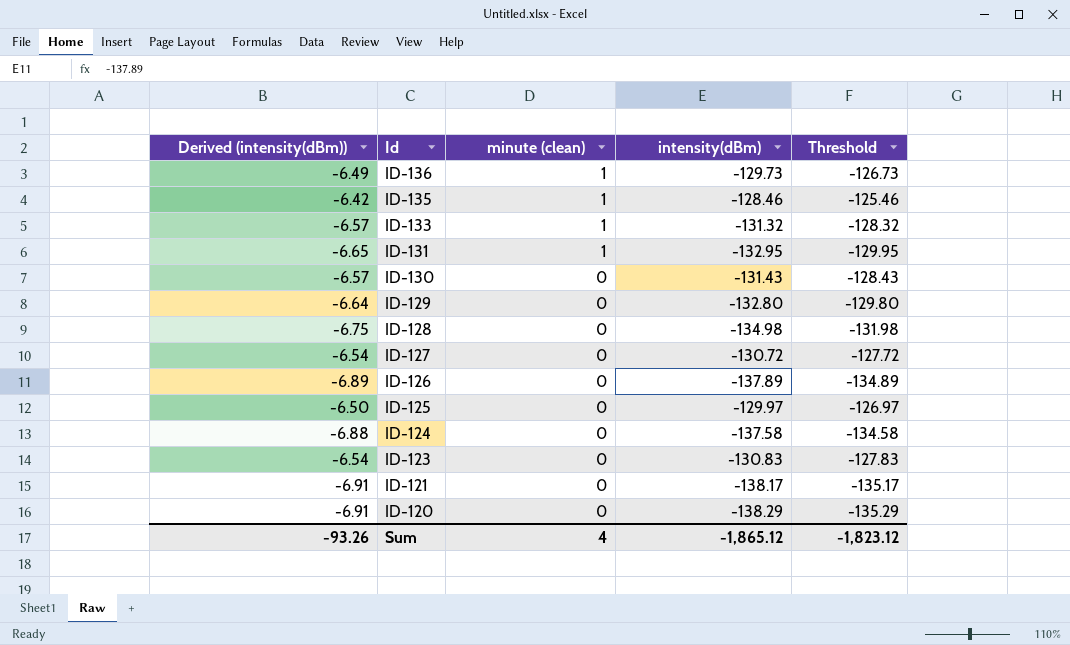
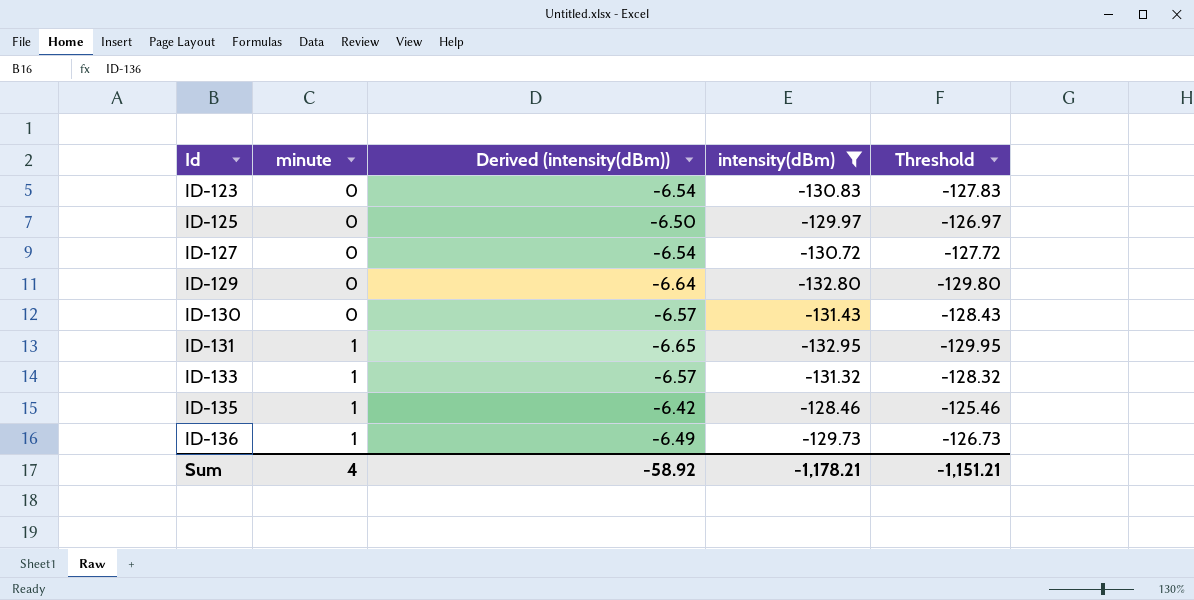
filter: none -> intensity(dBm) >= -132.95
row order: Id descending -> Id ascending
column name: minute (clean) -> minute
column Derived (intensity(dBm)) | position: 1 -> 3
Sum | Derived (intensity(dBm)): -93.26 -> -58.92
Sum | intensity(dBm): -1,865.12 -> -1,178.21
Sum | Threshold: -1,823.12 -> -1,151.21

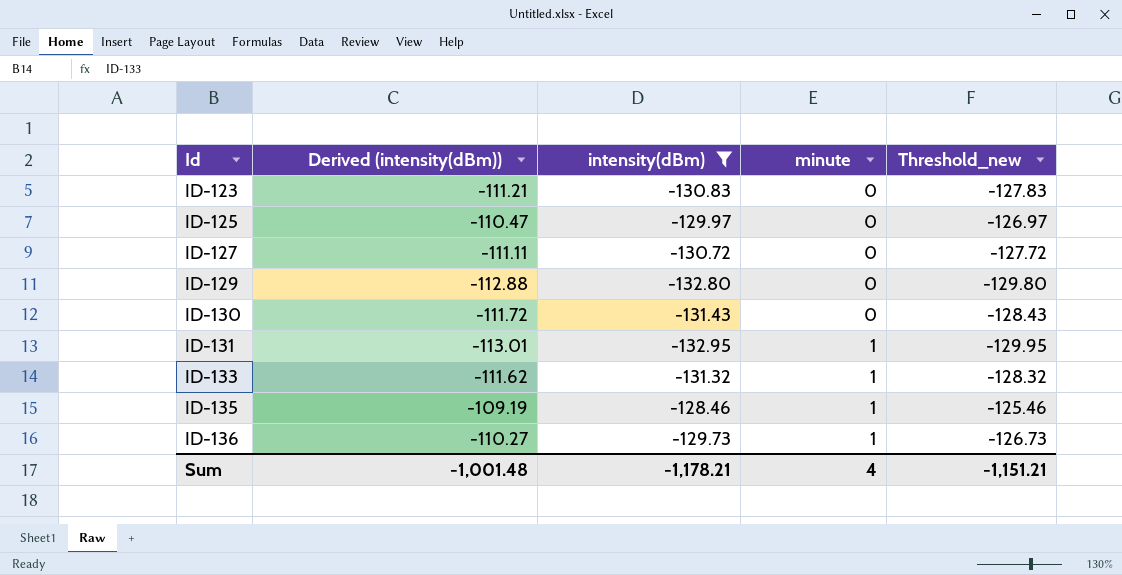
column Derived (intensity(dBm)) | formula: [intensity(dBm)] * 0.05 -> [intensity(dBm)] * 0.85
column minute | position: 2 -> 4
column name: Threshold -> Threshold_new
Sum | Derived (intensity(dBm)): -58.92 -> -1,001.48

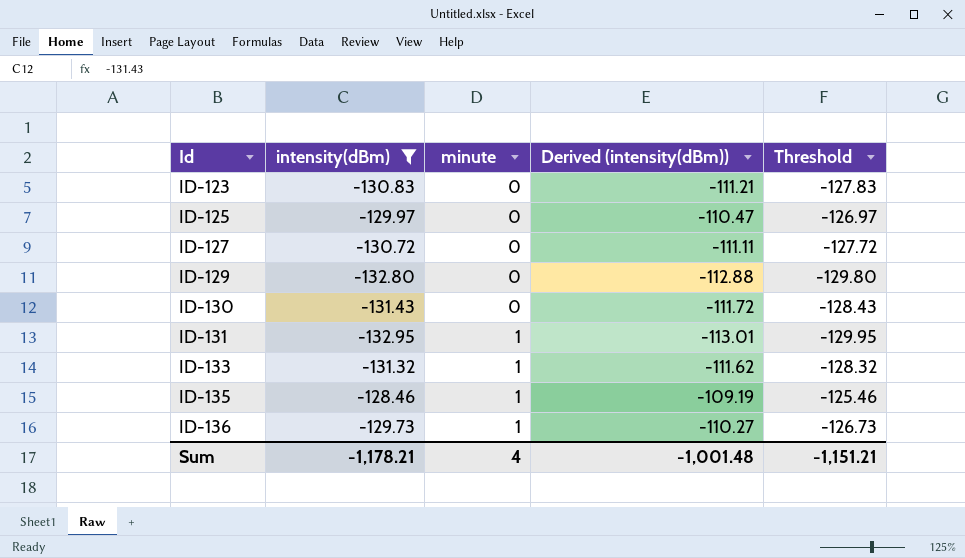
column Derived (intensity(dBm)) | position: 2 -> 4
column name: Threshold_new -> Threshold

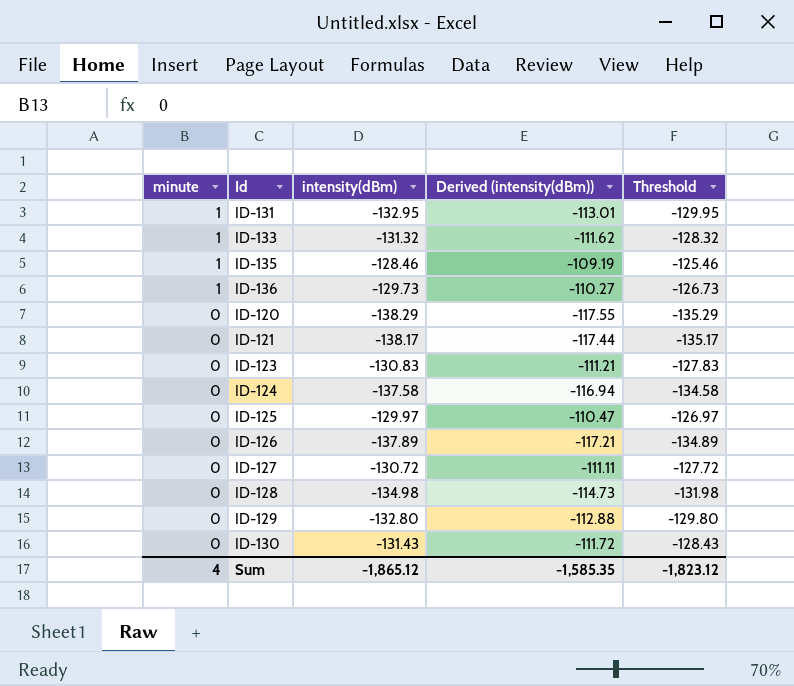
filter: intensity(dBm) >= -132.95 -> none
row order: Id ascending -> minute descending
column minute | position: 3 -> 1
Sum | intensity(dBm): -1,178.21 -> -1,865.12
Sum | Derived (intensity(dBm)): -1,001.48 -> -1,585.35
Sum | Threshold: -1,151.21 -> -1,823.12

